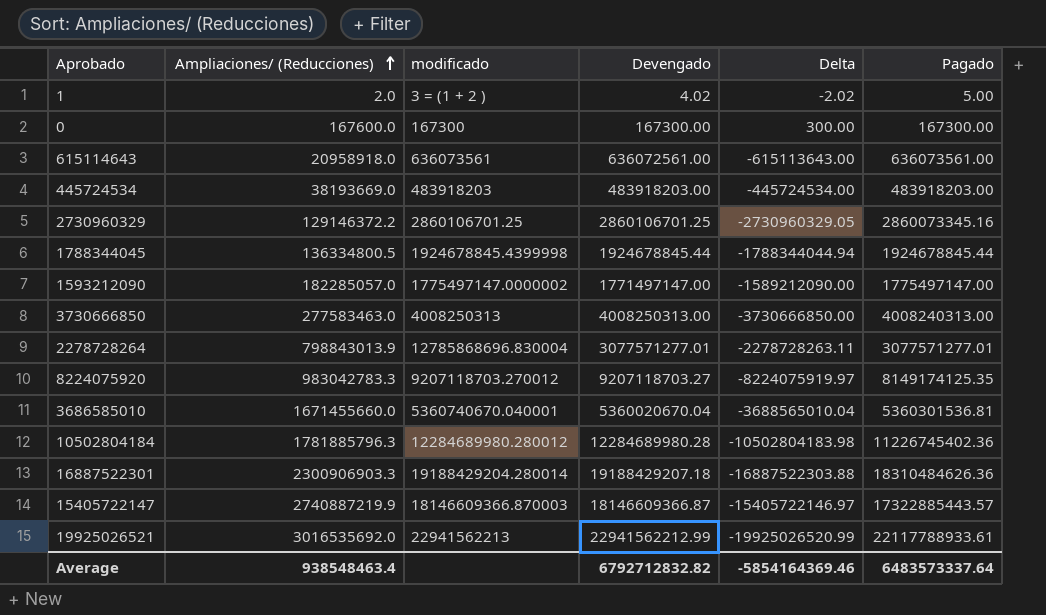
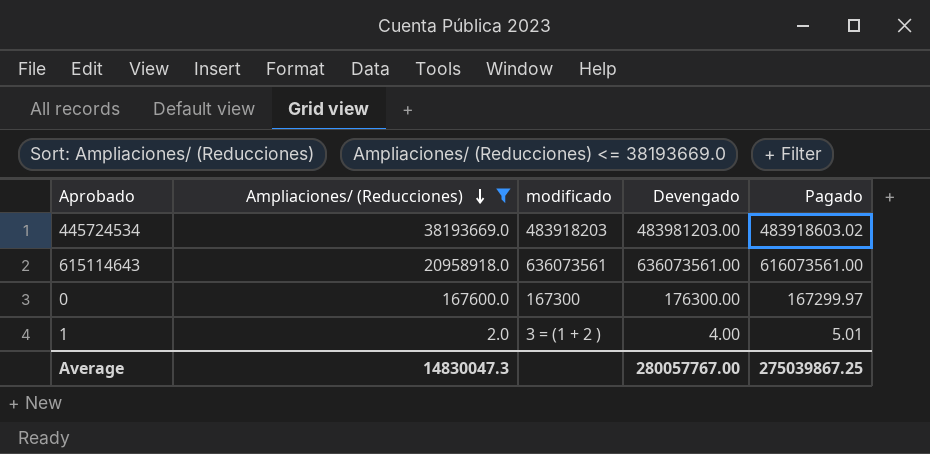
filter: none -> Ampliaciones/ (Reducciones) <= 38193669.0
row order: Ampliaciones/ (Reducciones) ascending -> Ampliaciones/ (Reducciones) descending
column Delta | formula: [Ampliaciones/ (Reducciones)] - [Devengado] -> none
445724534 | Devengado: 483918203.00 -> 483981203.00
445724534 | Pagado: 483918203.00 -> 483918603.02
615114643 | Devengado: 636072561.00 -> 636073561.00
615114643 | Pagado: 636073561.00 -> 616073561.00
0 | Devengado: 167300.00 -> 176300.00
0 | Pagado: 167300.00 -> 167299.97
1 | Devengado: 4.02 -> 4.00
1 | Pagado: 5.00 -> 5.01
Average | Ampliaciones/ (Reducciones): 938548463.4 -> 14830047.3
Average | Devengado: 6792712832.82 -> 280057767.00
Average | Pagado: 6483573337.64 -> 275039867.25

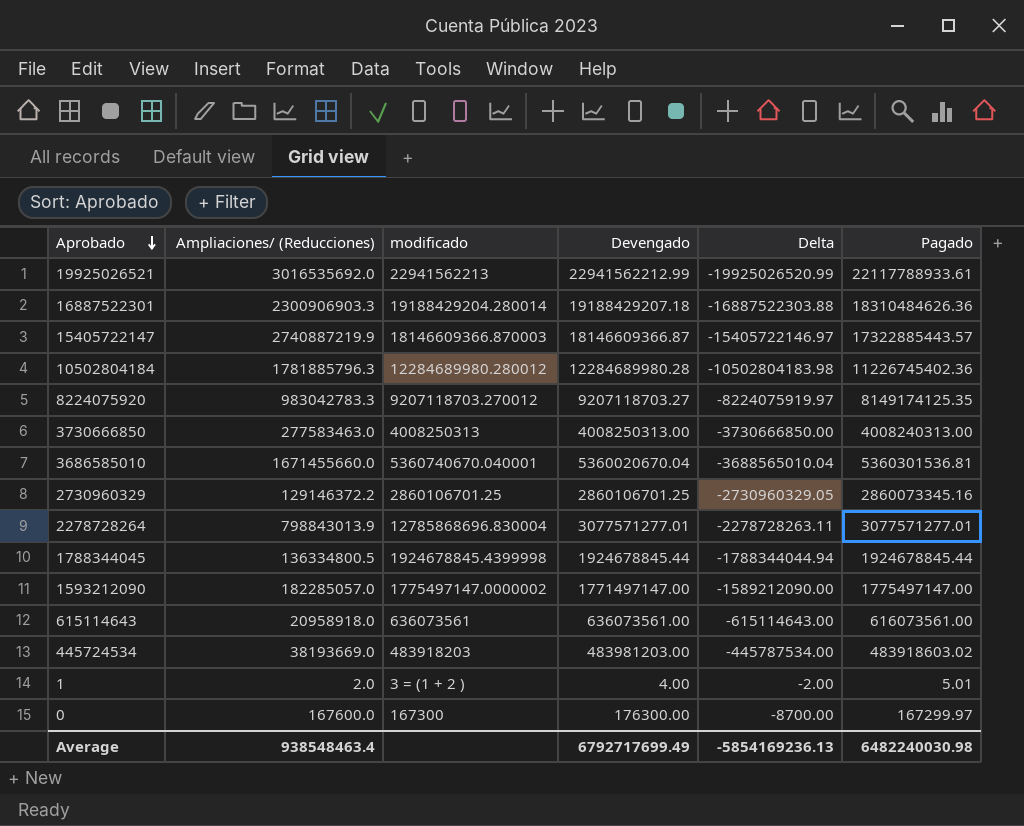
filter: Ampliaciones/ (Reducciones) <= 38193669.0 -> none
row order: Ampliaciones/ (Reducciones) descending -> Aprobado descending
column Delta | formula: none -> [Ampliaciones/ (Reducciones)] - [Devengado]
Average | Ampliaciones/ (Reducciones): 14830047.3 -> 938548463.4
Average | Devengado: 280057767.00 -> 6792717699.49
Average | Pagado: 275039867.25 -> 6482240030.98

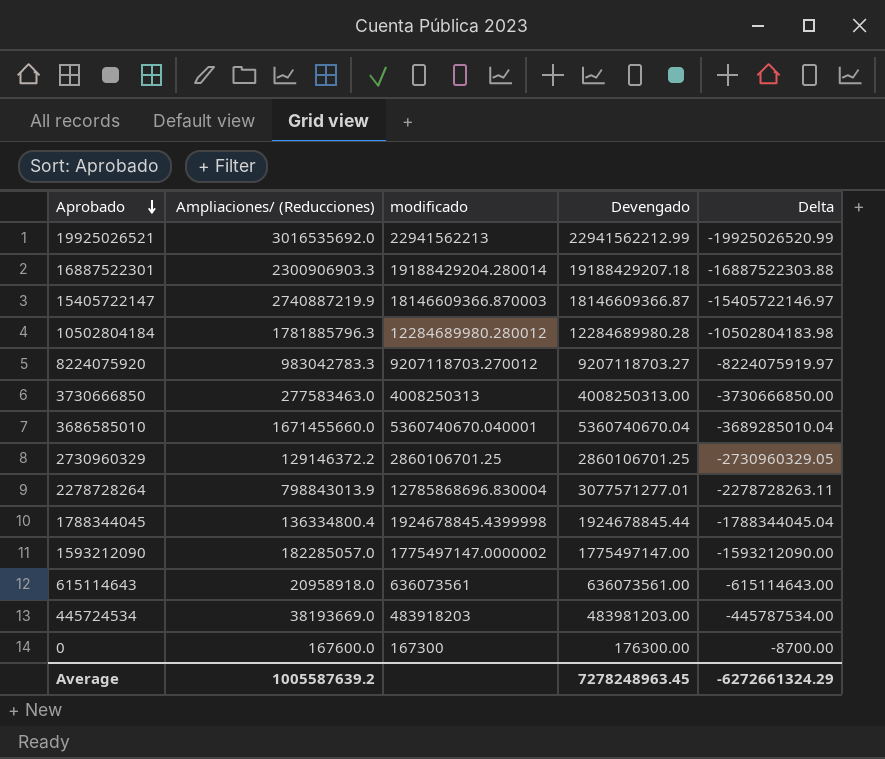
column Pagado | position: 6 -> none
row 1: 2.0 | 3 = (1 + 2 ) | 4.00 | -2.00 | 5.01 -> none
3686585010 | Devengado: 5360020670.04 -> 5360740670.04
3686585010 | Delta: -3688565010.04 -> -3689285010.04
1788344045 | Ampliaciones/ (Reducciones): 136334800.5 -> 136334800.4
1788344045 | Delta: -1788344044.94 -> -1788344045.04
1593212090 | Devengado: 1771497147.00 -> 1775497147.00
1593212090 | Delta: -1589212090.00 -> -1593212090.00
Average | Ampliaciones/ (Reducciones): 938548463.4 -> 1005587639.2
Average | Devengado: 6792717699.49 -> 7278248963.45
Average | Delta: -5854169236.13 -> -6272661324.29

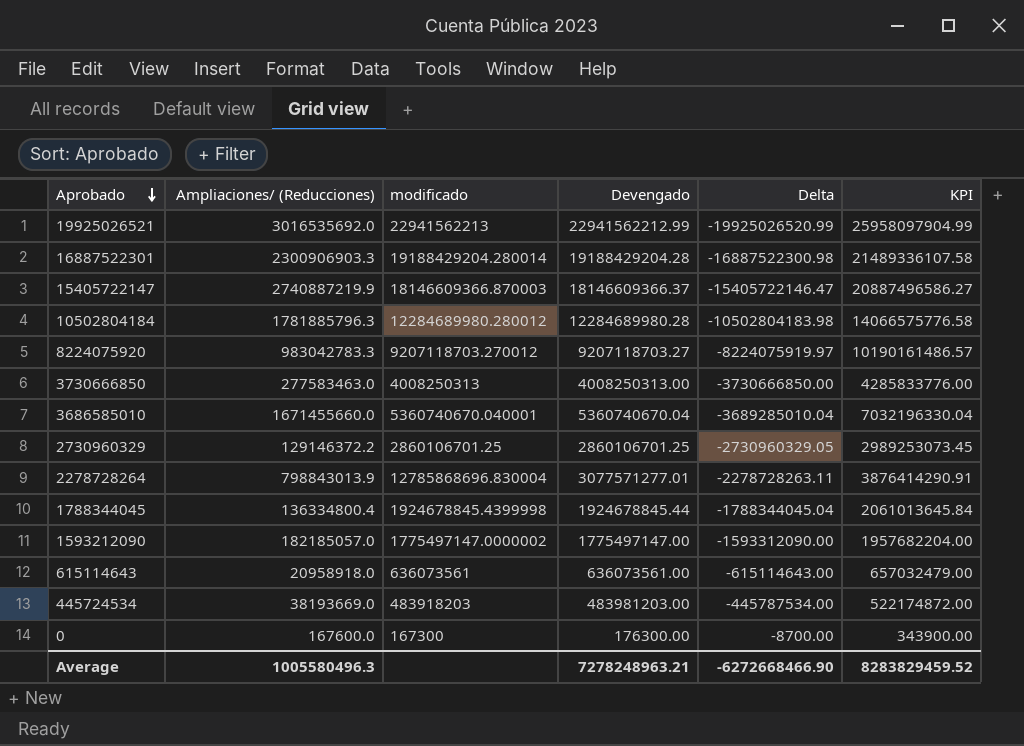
column KPI | formula: none -> [Ampliaciones/ (Reducciones)] + [Devengado]
16887522301 | Devengado: 19188429207.18 -> 19188429204.28
16887522301 | Delta: -16887522303.88 -> -16887522300.98
15405722147 | Devengado: 18146609366.87 -> 18146609366.37
15405722147 | Delta: -15405722146.97 -> -15405722146.47
1593212090 | Ampliaciones/ (Reducciones): 182285057.0 -> 182185057.0
1593212090 | Delta: -1593212090.00 -> -1593312090.00
Average | Ampliaciones/ (Reducciones): 1005587639.2 -> 1005580496.3
Average | Devengado: 7278248963.45 -> 7278248963.21
Average | Delta: -6272661324.29 -> -6272668466.90

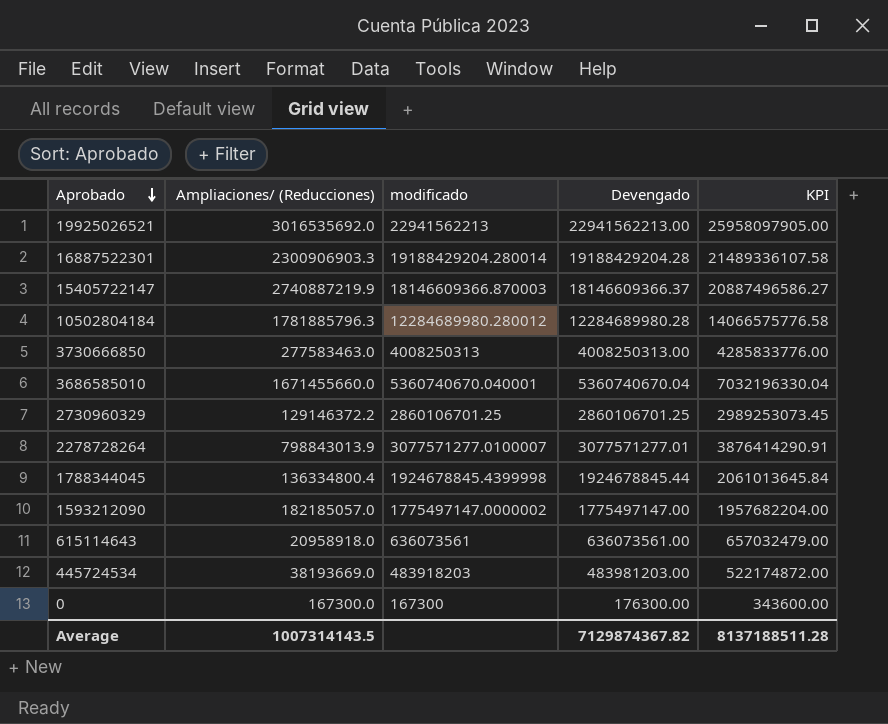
column Delta | formula: [Ampliaciones/ (Reducciones)] - [Devengado] -> none
row 8224075920: 983042783.3 | 9207118703.270012 | 9207118703.27 | -8224075919.97 | 10190161486.57 -> none
19925026521 | Devengado: 22941562212.99 -> 22941562213.00
19925026521 | KPI: 25958097904.99 -> 25958097905.00
2278728264 | modificado: 12785868696.830004 -> 3077571277.0100007
0 | Ampliaciones/ (Reducciones): 167600.0 -> 167300.0
0 | KPI: 343900.00 -> 343600.00
Average | Ampliaciones/ (Reducciones): 1005580496.3 -> 1007314143.5
Average | Devengado: 7278248963.21 -> 7129874367.82
Average | KPI: 8283829459.52 -> 8137188511.28

